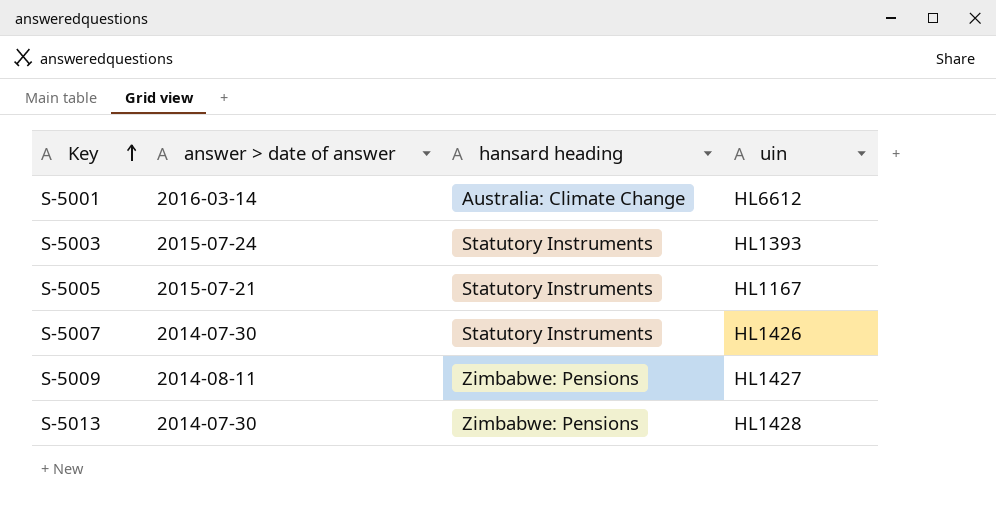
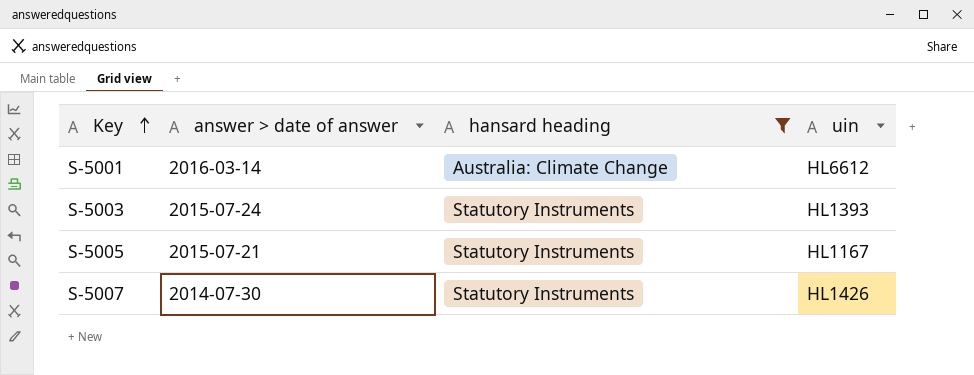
filter: none -> hansard heading != Zimbabwe: Pensions

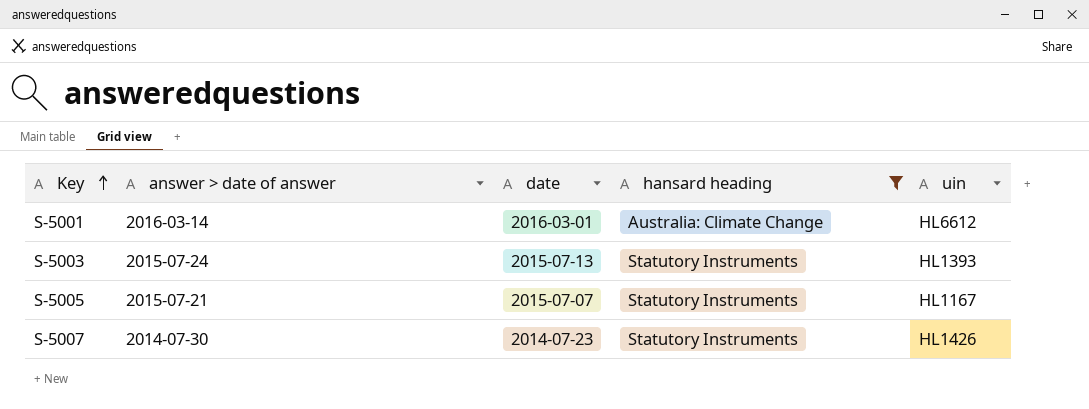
column date | position: none -> 3

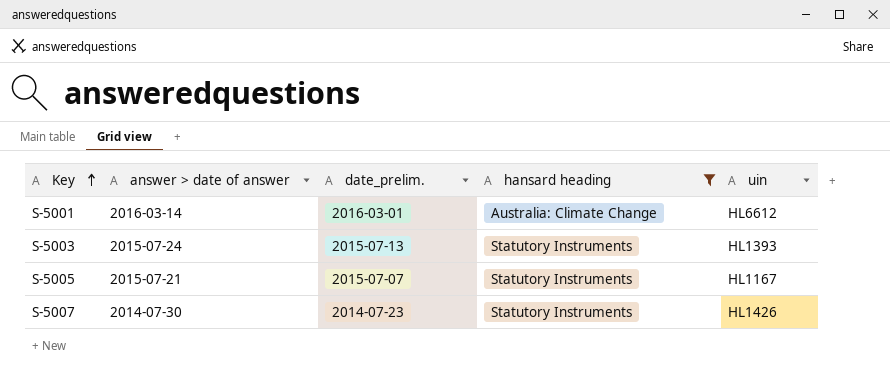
column name: date -> date_prelim.

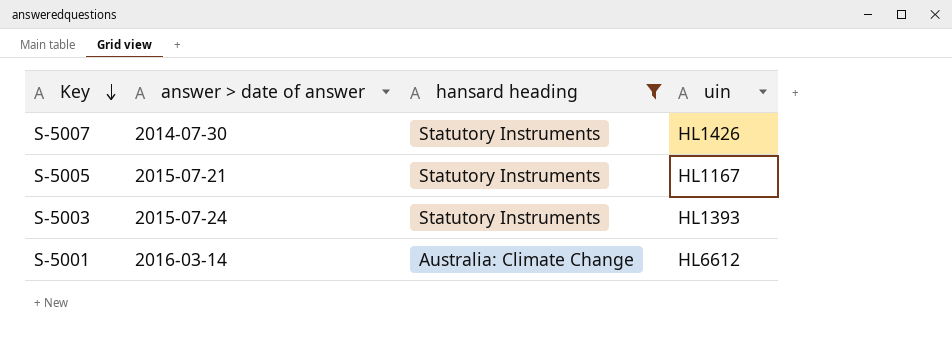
row order: Key ascending -> Key descending
column date_prelim. | position: 3 -> none

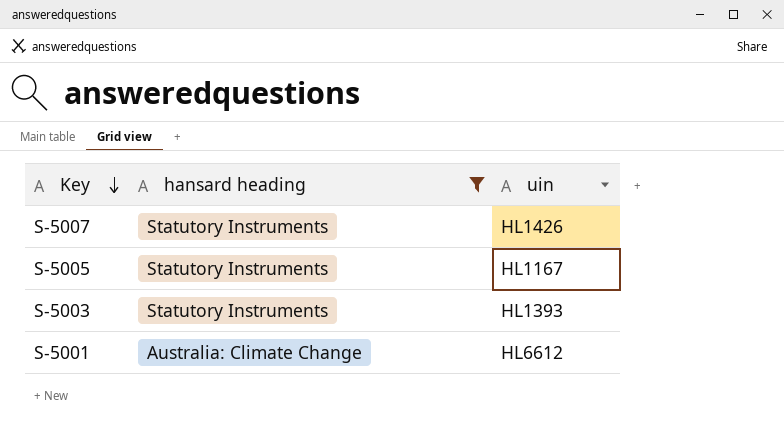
column answer > date of answer | position: 2 -> none

